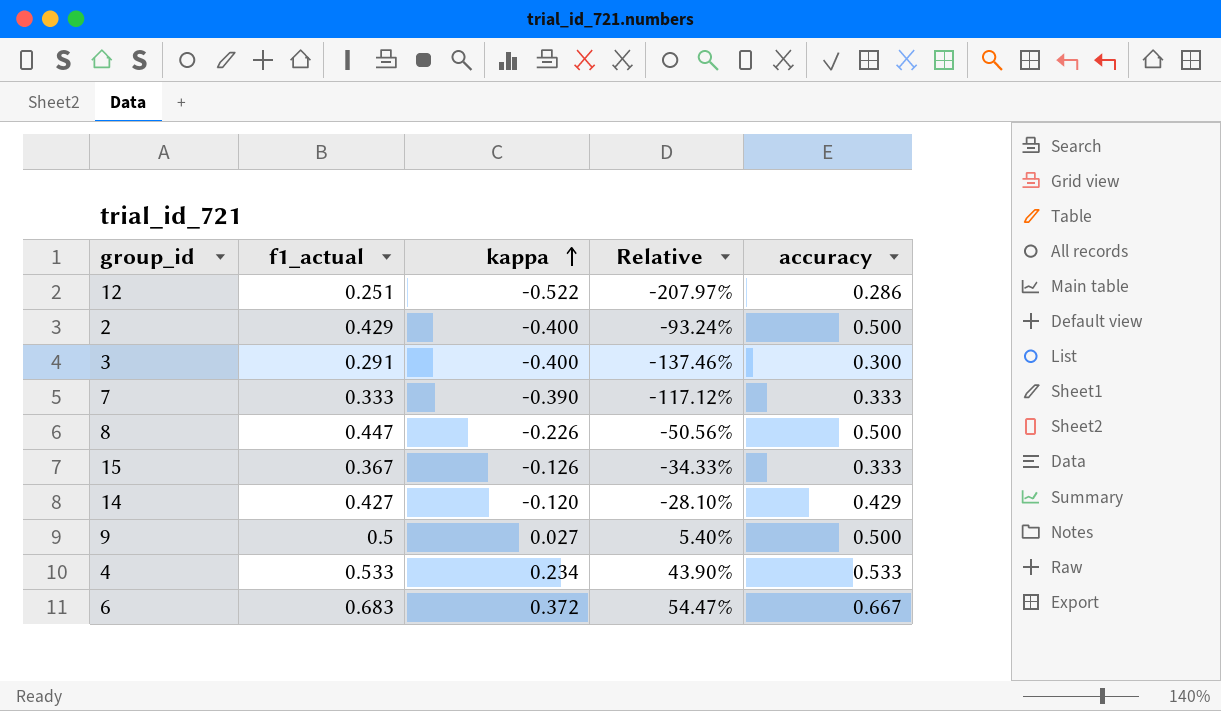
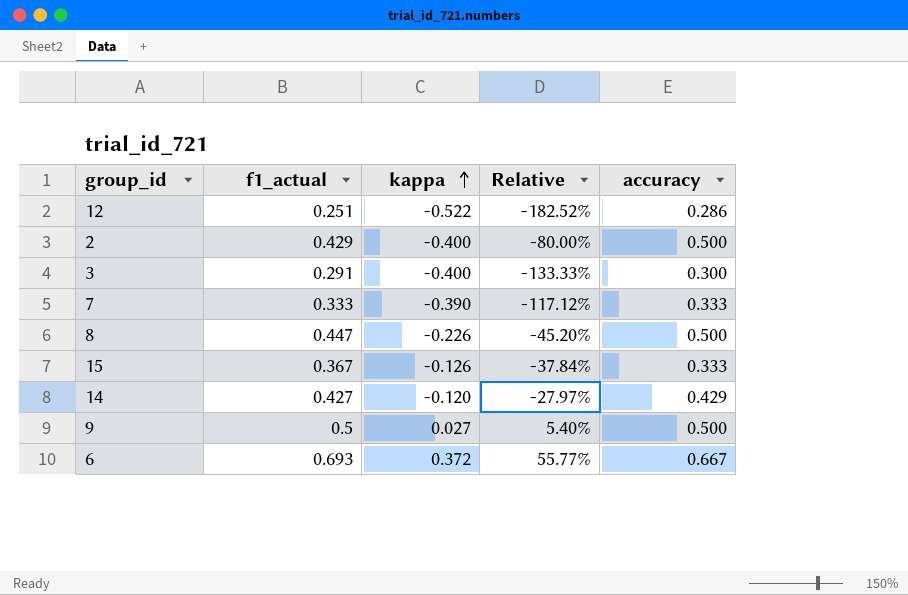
column Relative | formula: [kappa] / [f1_actual] -> [kappa] / [accuracy]
row 4: 0.533 | 0.234 | 43.90% | 0.533 -> none
6 | f1_actual: 0.683 -> 0.693

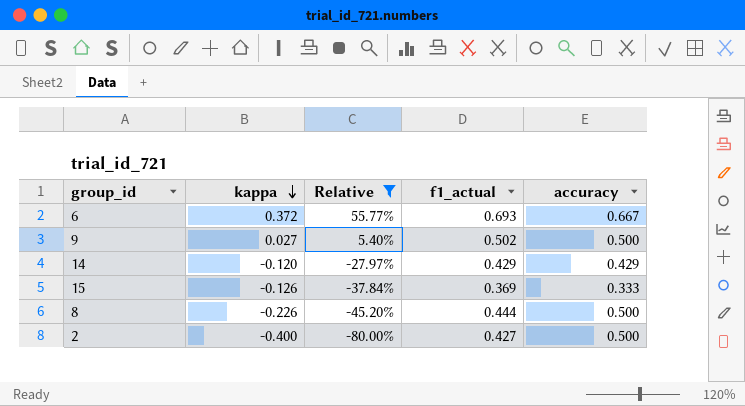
filter: none -> Relative >= -80.00%
row order: kappa ascending -> kappa descending
column f1_actual | position: 2 -> 4
9 | f1_actual: 0.5 -> 0.502
14 | f1_actual: 0.427 -> 0.429
15 | f1_actual: 0.367 -> 0.369
8 | f1_actual: 0.447 -> 0.444
2 | f1_actual: 0.429 -> 0.427

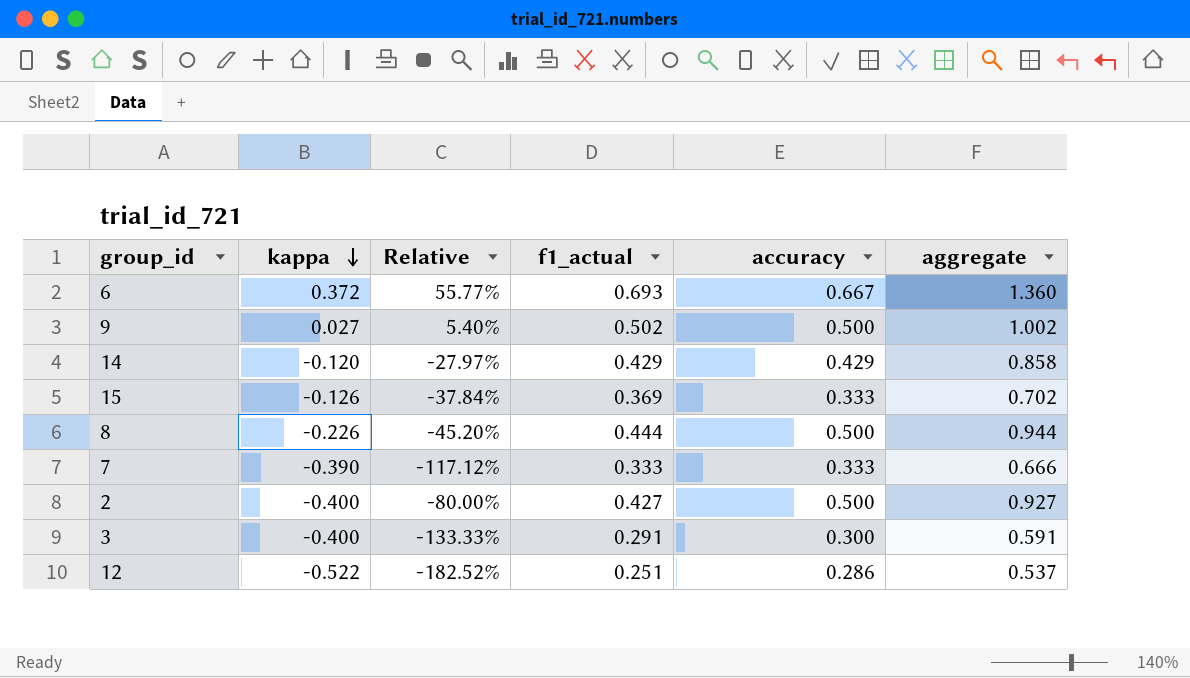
filter: Relative >= -80.00% -> none
column aggregate | formula: none -> [f1_actual] + [accuracy]

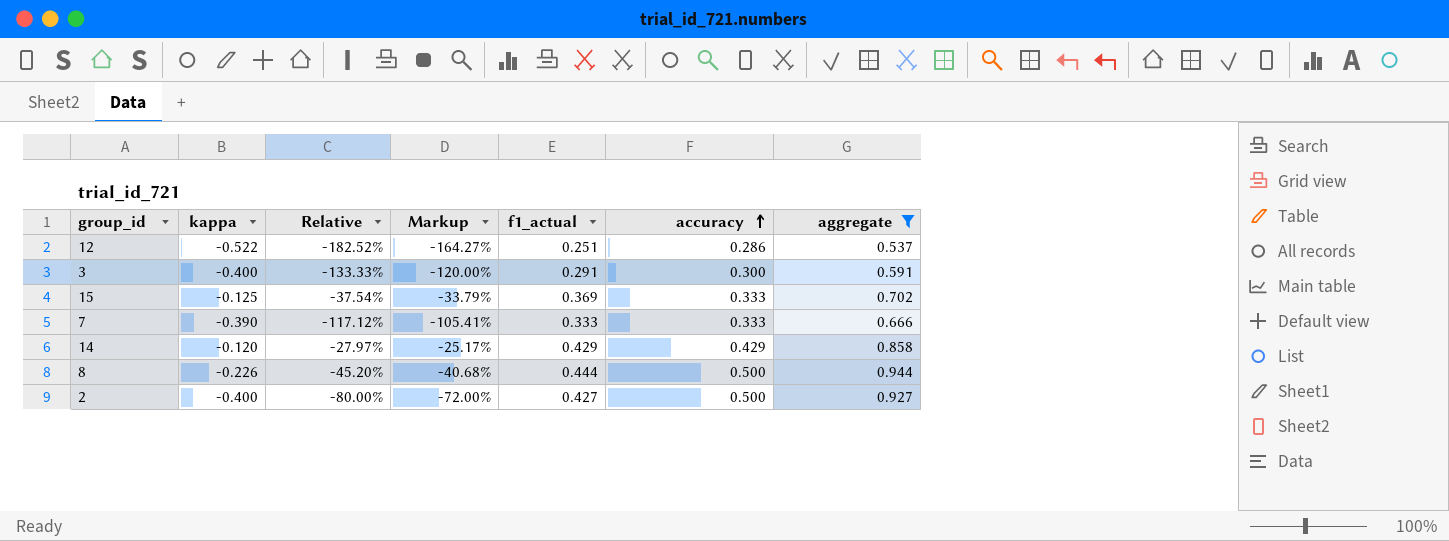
filter: none -> aggregate <= 0.944
row order: kappa descending -> accuracy ascending
column Markup | formula: none -> [Relative] * 0.9
15 | kappa: -0.126 -> -0.125
15 | Relative: -37.84% -> -37.54%

